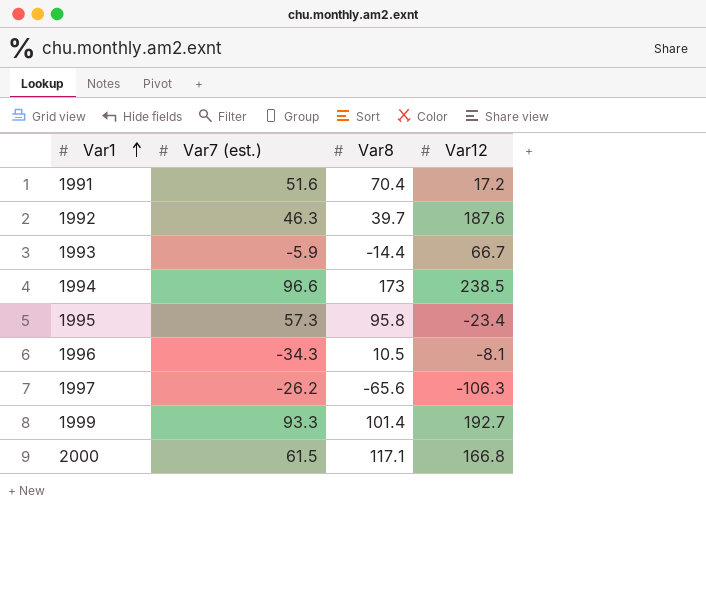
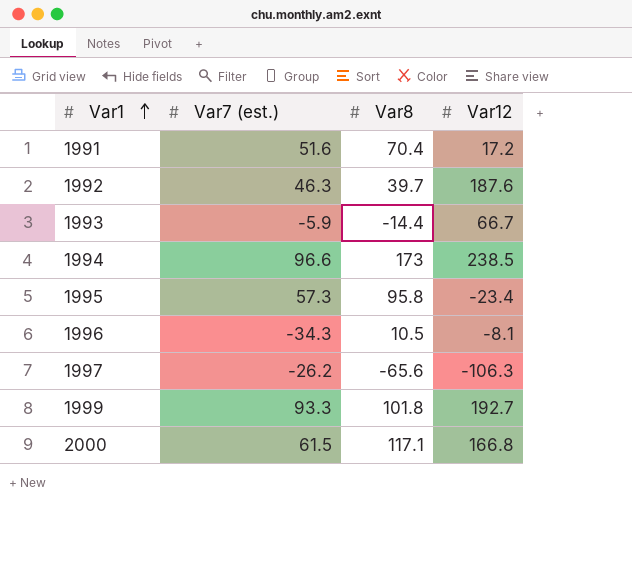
1999 | Var8: 101.4 -> 101.8

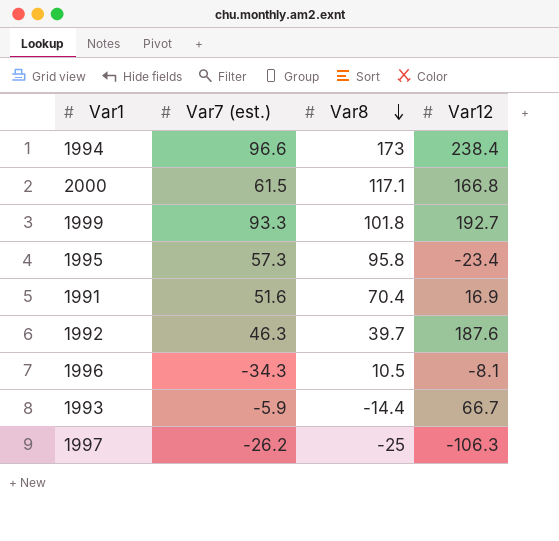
row order: Var1 ascending -> Var8 descending
1994 | Var12: 238.5 -> 238.4
1991 | Var12: 17.2 -> 16.9
1997 | Var8: -65.6 -> -25

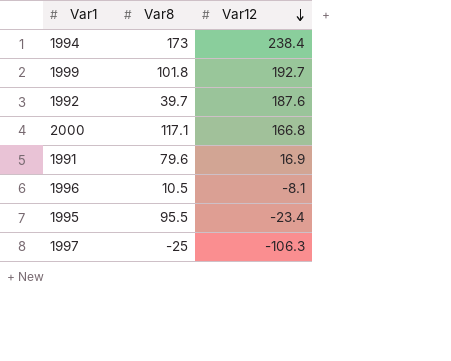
row order: Var8 descending -> Var12 descending
column Var7 (est.) | position: 2 -> none
row 1993: -5.9 | -14.4 | 66.7 -> none
1991 | Var8: 70.4 -> 79.6
1995 | Var8: 95.8 -> 95.5

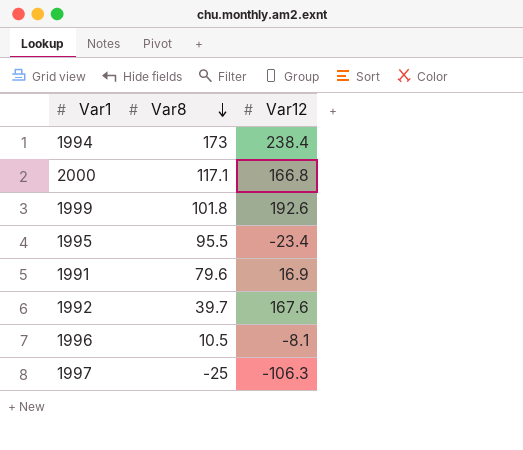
row order: Var12 descending -> Var8 descending
1999 | Var12: 192.7 -> 192.6
1992 | Var12: 187.6 -> 167.6

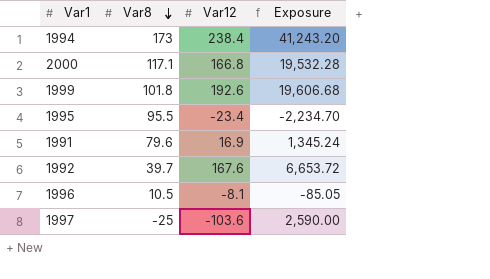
column Exposure | formula: none -> [Var8] * [Var12]
1997 | Var12: -106.3 -> -103.6

